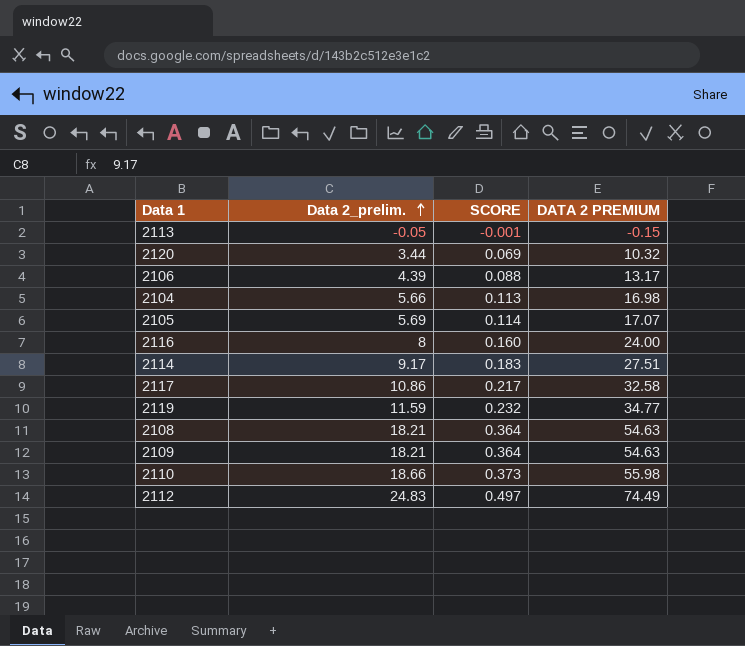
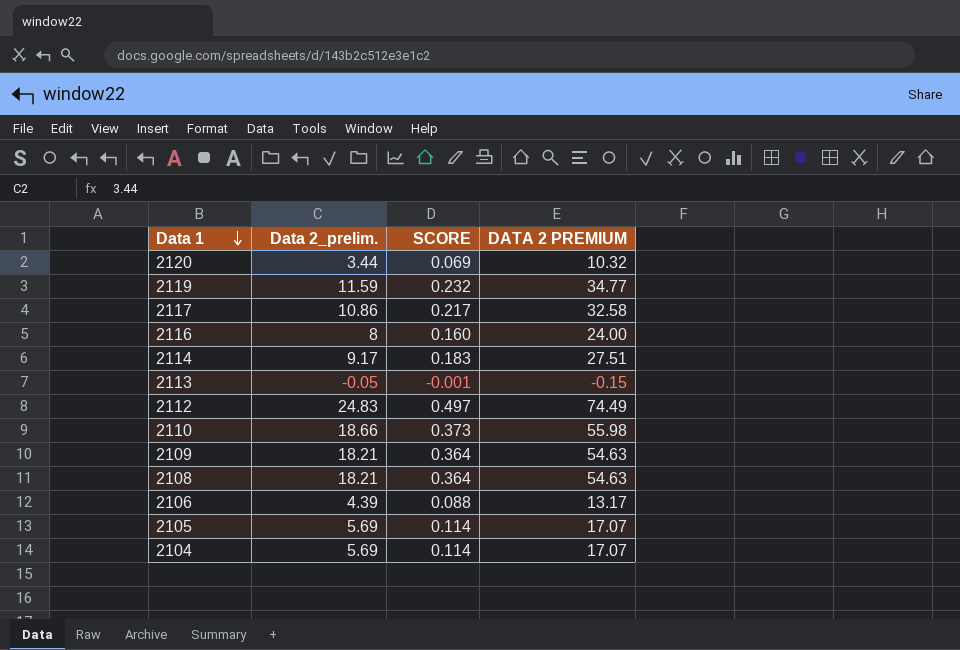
row order: Data 2_prelim. ascending -> Data 1 descending
2104 | Data 2_prelim.: 5.66 -> 5.69
2104 | SCORE: 0.113 -> 0.114
2104 | DATA 2 PREMIUM: 16.98 -> 17.07

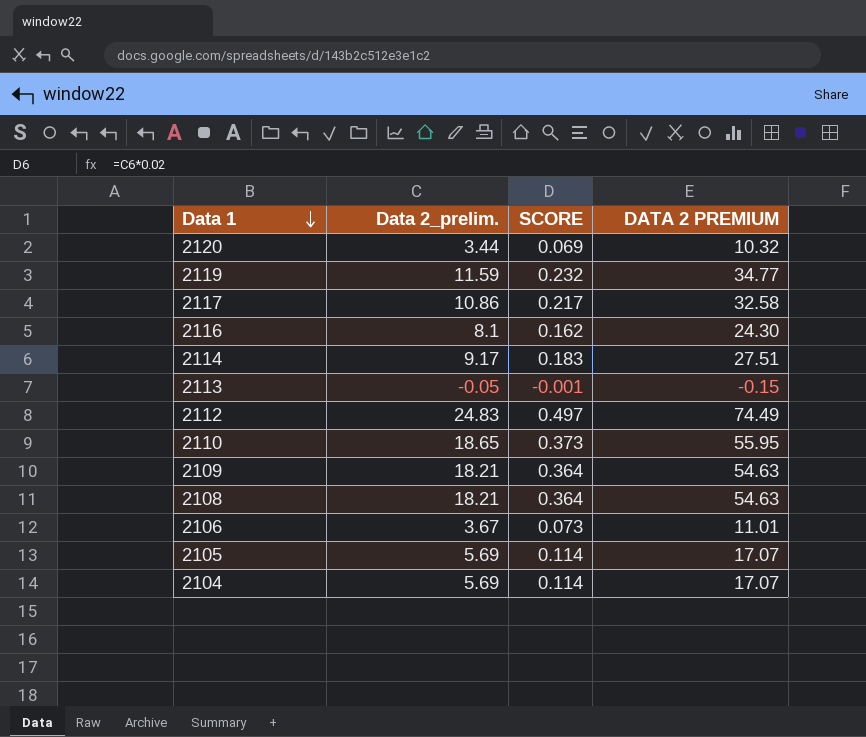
2116 | Data 2_prelim.: 8 -> 8.1
2116 | SCORE: 0.160 -> 0.162
2116 | DATA 2 PREMIUM: 24.00 -> 24.30
2110 | Data 2_prelim.: 18.66 -> 18.65
2110 | DATA 2 PREMIUM: 55.98 -> 55.95
2106 | Data 2_prelim.: 4.39 -> 3.67
2106 | SCORE: 0.088 -> 0.073
2106 | DATA 2 PREMIUM: 13.17 -> 11.01

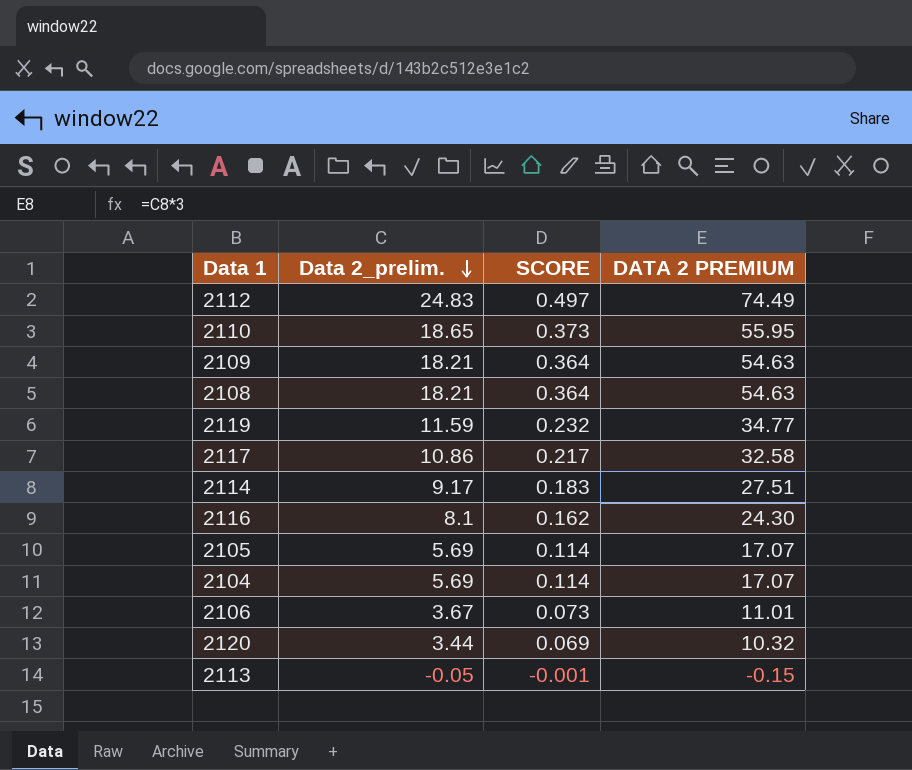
row order: Data 1 descending -> Data 2_prelim. descending

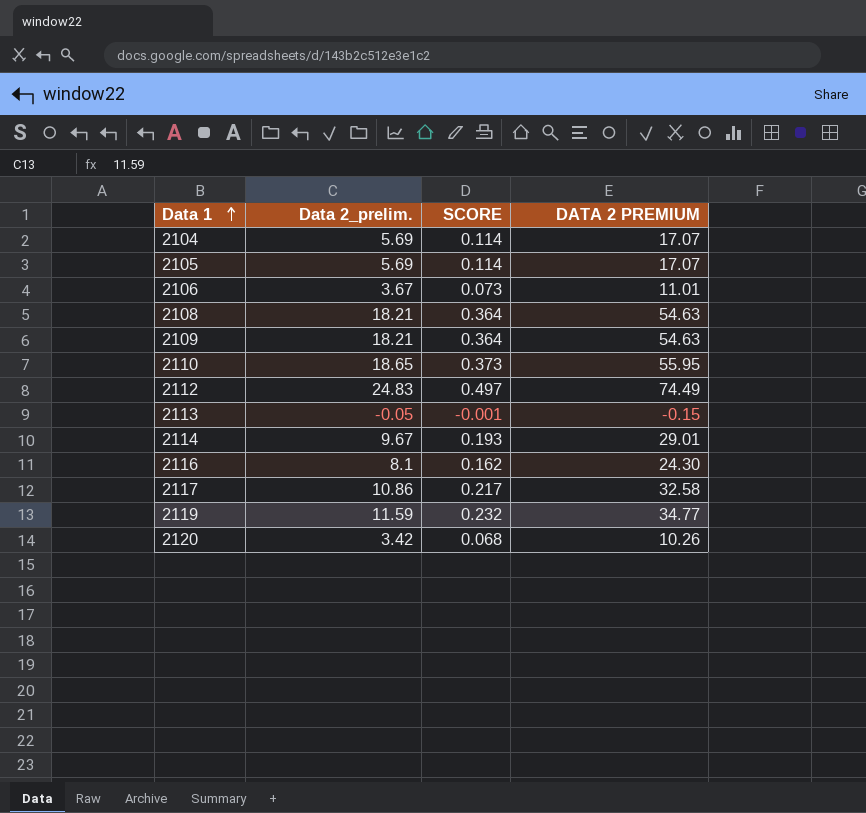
row order: Data 2_prelim. descending -> Data 1 ascending
2114 | Data 2_prelim.: 9.17 -> 9.67
2114 | SCORE: 0.183 -> 0.193
2114 | DATA 2 PREMIUM: 27.51 -> 29.01
2120 | Data 2_prelim.: 3.44 -> 3.42
2120 | SCORE: 0.069 -> 0.068
2120 | DATA 2 PREMIUM: 10.32 -> 10.26

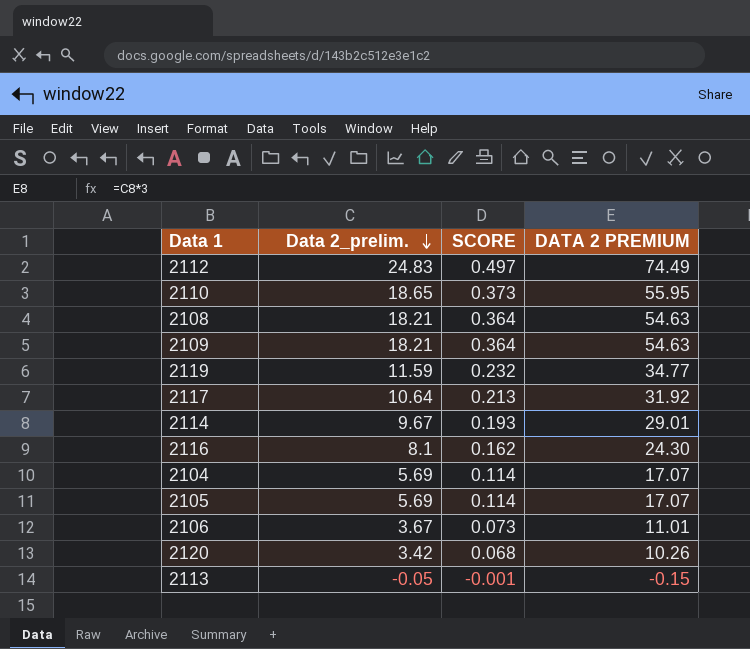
row order: Data 1 ascending -> Data 2_prelim. descending
2117 | Data 2_prelim.: 10.86 -> 10.64
2117 | SCORE: 0.217 -> 0.213
2117 | DATA 2 PREMIUM: 32.58 -> 31.92

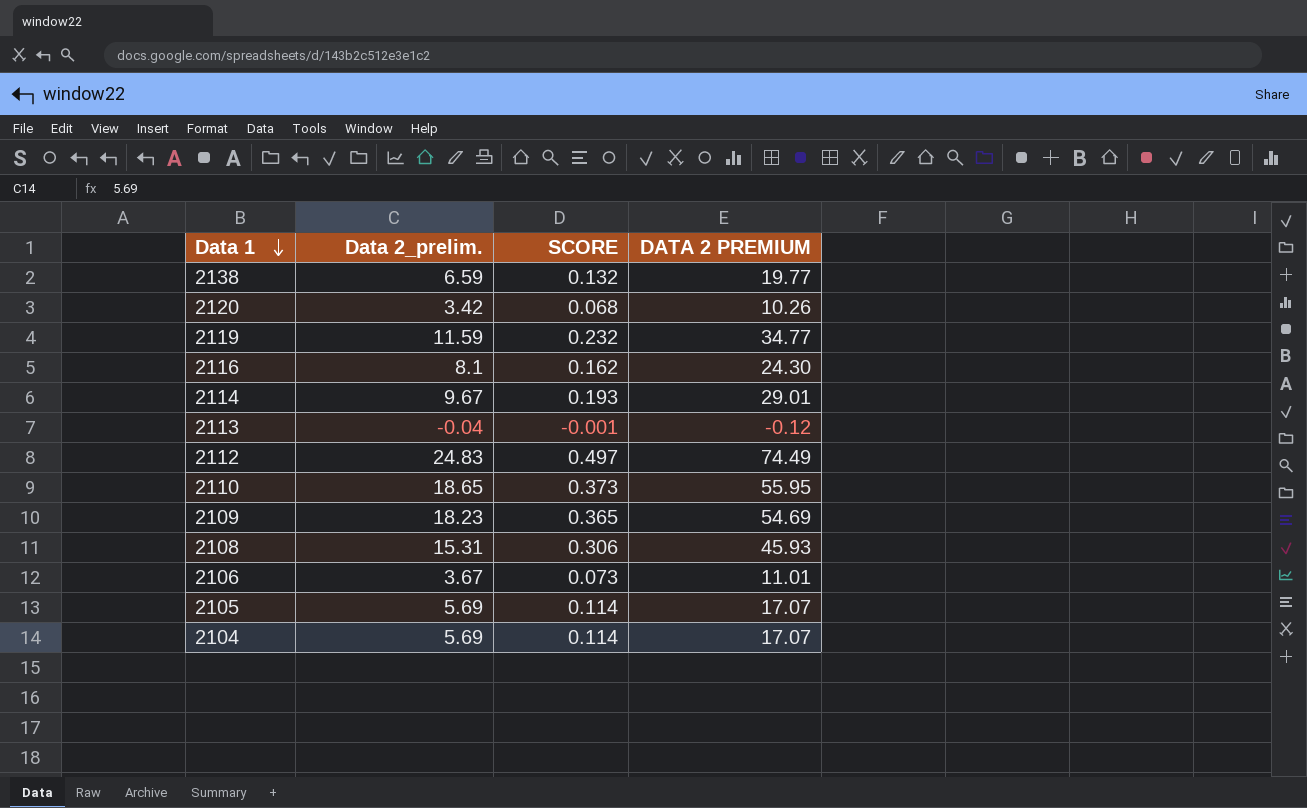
row order: Data 2_prelim. descending -> Data 1 descending
row 2117: 10.64 | 0.213 | 31.92 -> none
row 2138: none -> 6.59 | 0.132 | 19.77
2113 | Data 2_prelim.: -0.05 -> -0.04
2113 | DATA 2 PREMIUM: -0.15 -> -0.12
2109 | Data 2_prelim.: 18.21 -> 18.23
2109 | SCORE: 0.364 -> 0.365
2109 | DATA 2 PREMIUM: 54.63 -> 54.69
2108 | Data 2_prelim.: 18.21 -> 15.31
2108 | SCORE: 0.364 -> 0.306
2108 | DATA 2 PREMIUM: 54.63 -> 45.93

